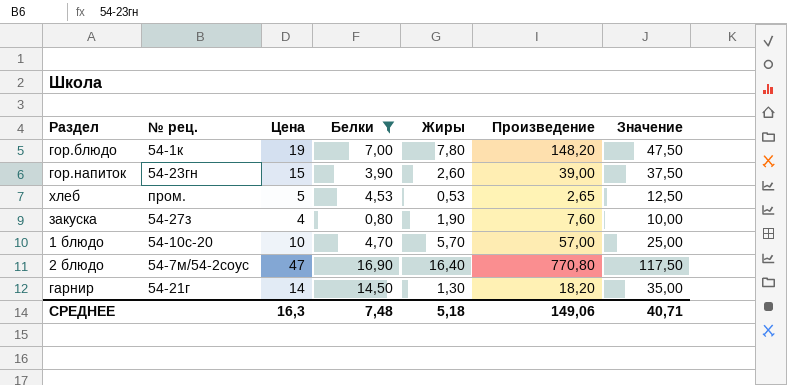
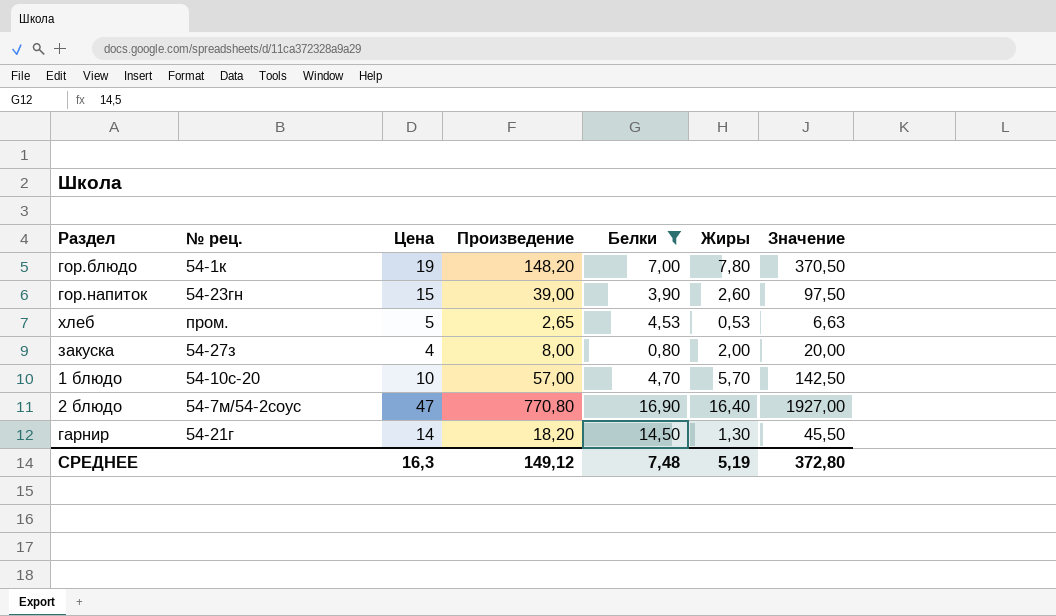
column Произведение | position: 6 -> 4
column Значение | formula: [Цена] * 2,5 -> [Произведение] * 2,5
закуска | Произведение: 7,60 -> 8,00
закуска | Жиры: 1,90 -> 2,00
СРЕДНЕЕ | Произведение: 149,06 -> 149,12
СРЕДНЕЕ | Жиры: 5,18 -> 5,19
СРЕДНЕЕ | Значение: 40,71 -> 372,80

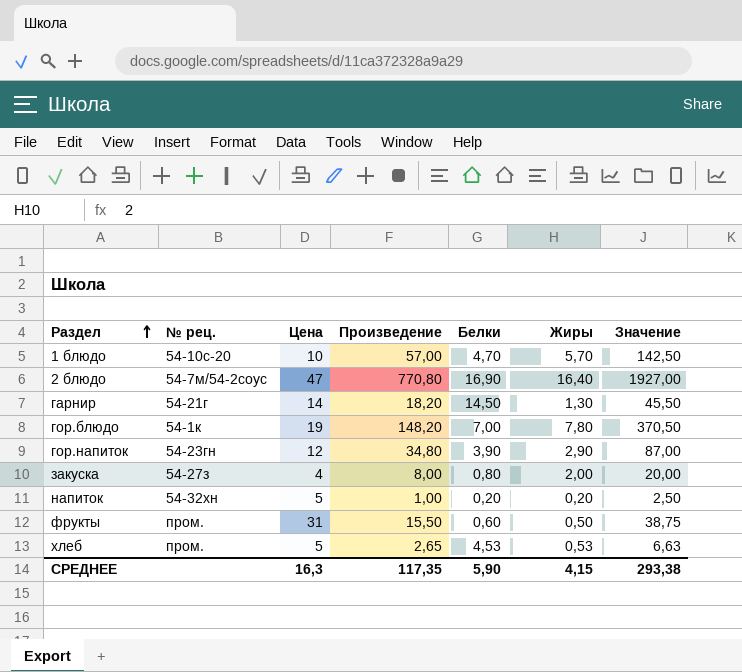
filter: Белки >= 0,80 -> none
row order: none -> Раздел ascending
гор.напиток | Цена: 15 -> 12
гор.напиток | Произведение: 39,00 -> 34,80
гор.напиток | Жиры: 2,60 -> 2,90
гор.напиток | Значение: 97,50 -> 87,00
СРЕДНЕЕ | Произведение: 149,12 -> 117,35
СРЕДНЕЕ | Белки: 7,48 -> 5,90
СРЕДНЕЕ | Жиры: 5,19 -> 4,15
СРЕДНЕЕ | Значение: 372,80 -> 293,38

